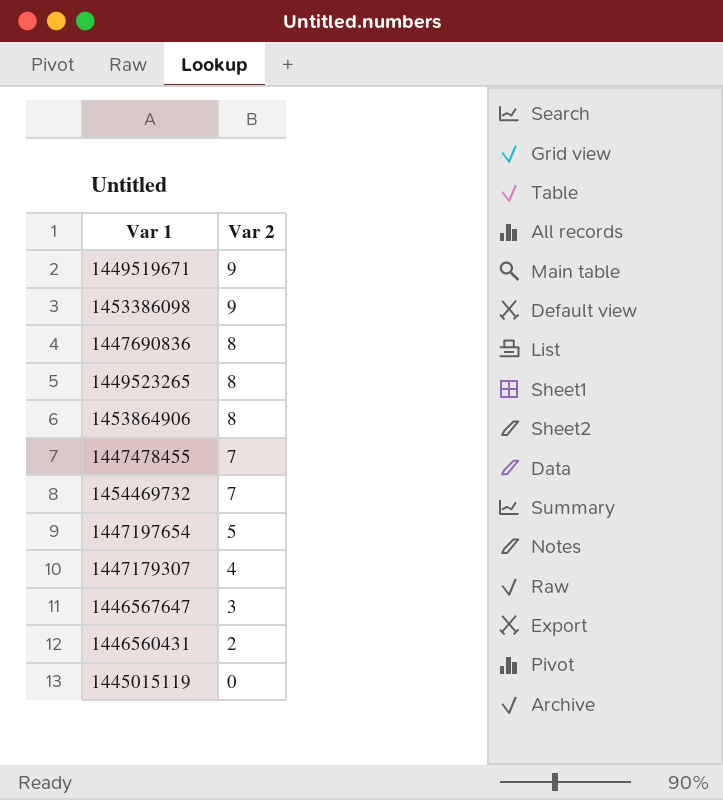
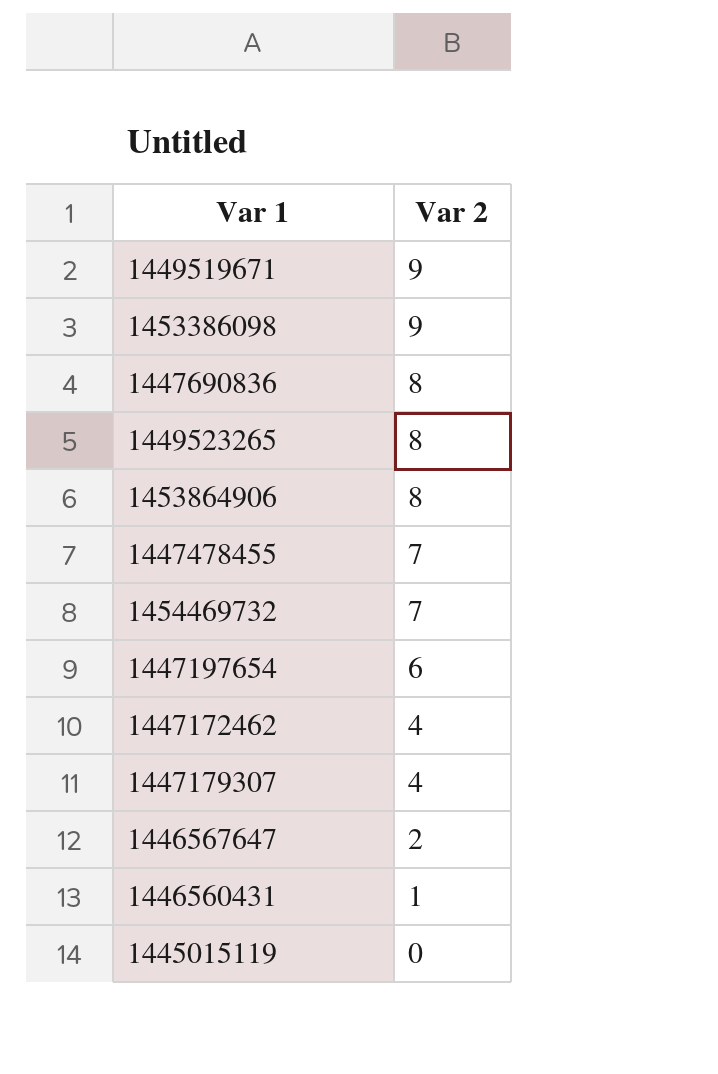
1447197654 | Var 2: 5 -> 6
row 1447172462: none -> 4
1446567647 | Var 2: 3 -> 2
1446560431 | Var 2: 2 -> 1

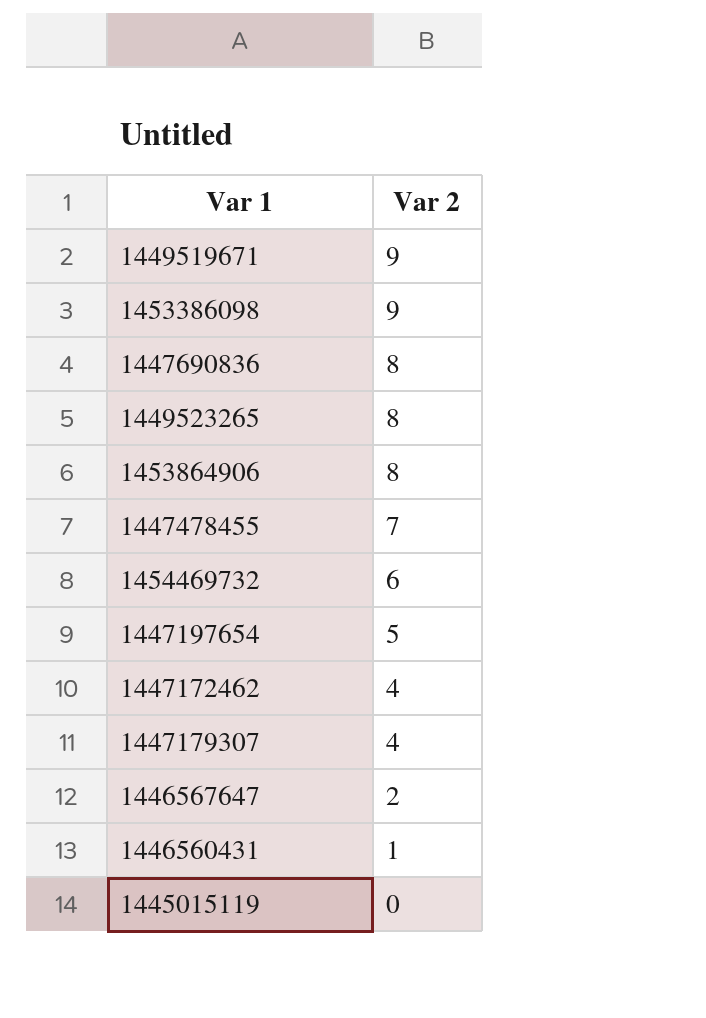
1454469732 | Var 2: 7 -> 6
1447197654 | Var 2: 6 -> 5

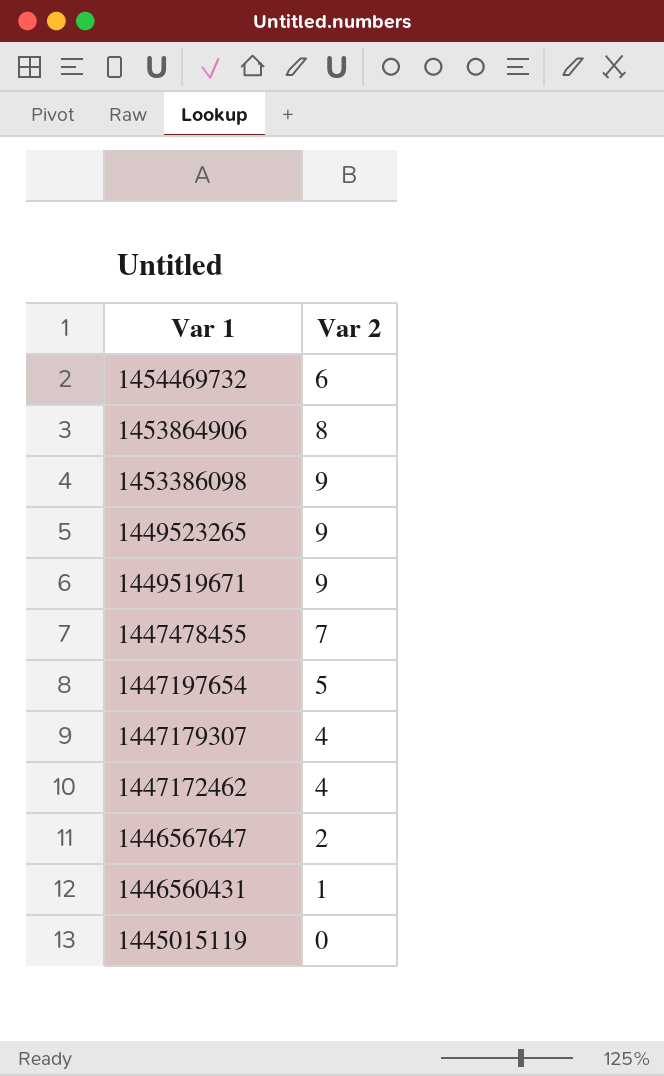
row order: Var 2 descending -> Var 1 descending
row 1447690836: 8 -> none
1449523265 | Var 2: 8 -> 9

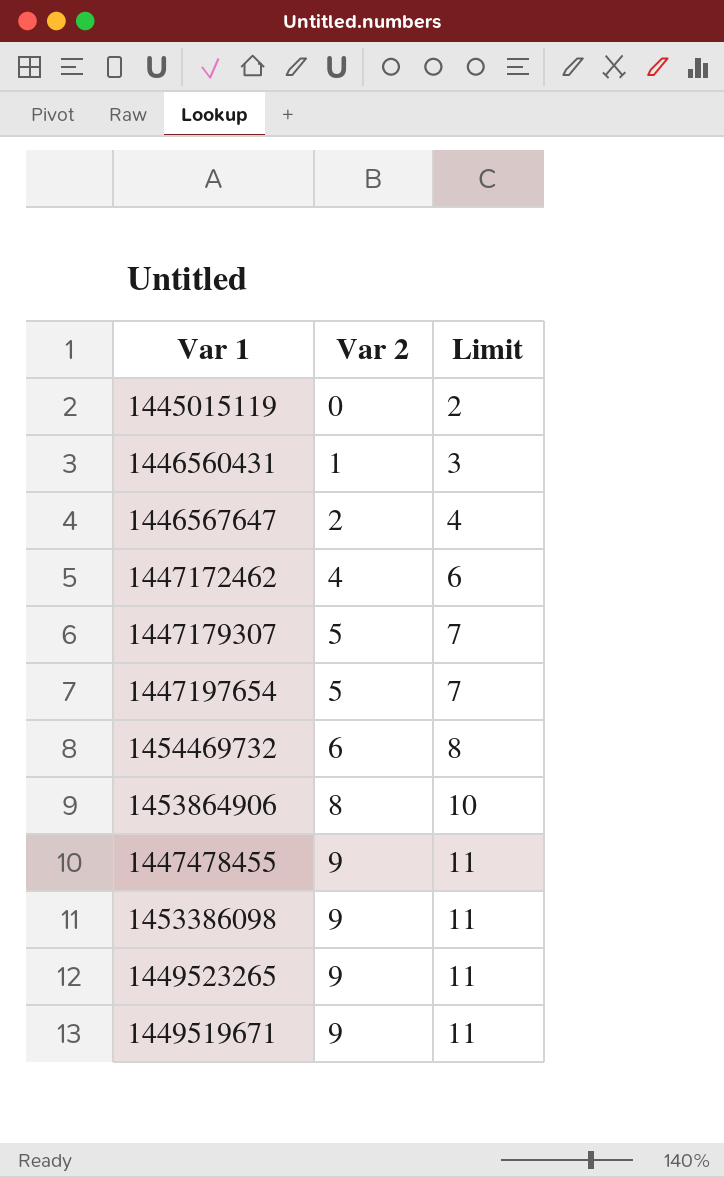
row order: Var 1 descending -> Var 2 ascending
column Limit | formula: none -> [Var 2] + 2
1447179307 | Var 2: 4 -> 5
1447478455 | Var 2: 7 -> 9

